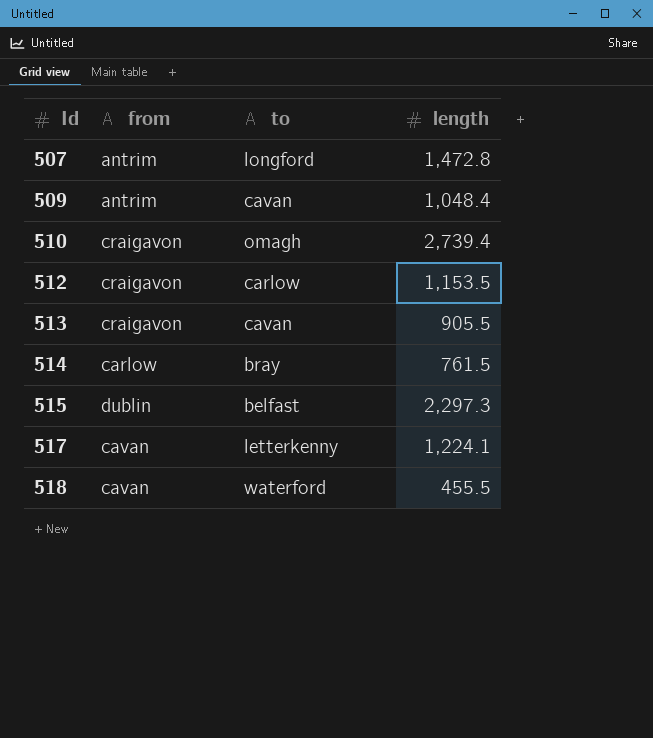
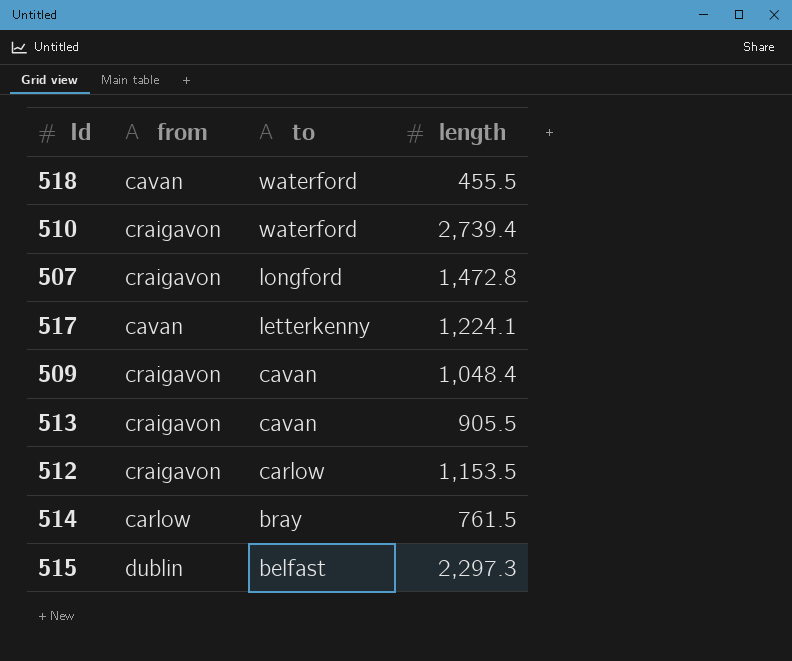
row order: Id ascending -> to descending
510 | to: omagh -> waterford
507 | from: antrim -> craigavon
509 | from: antrim -> craigavon

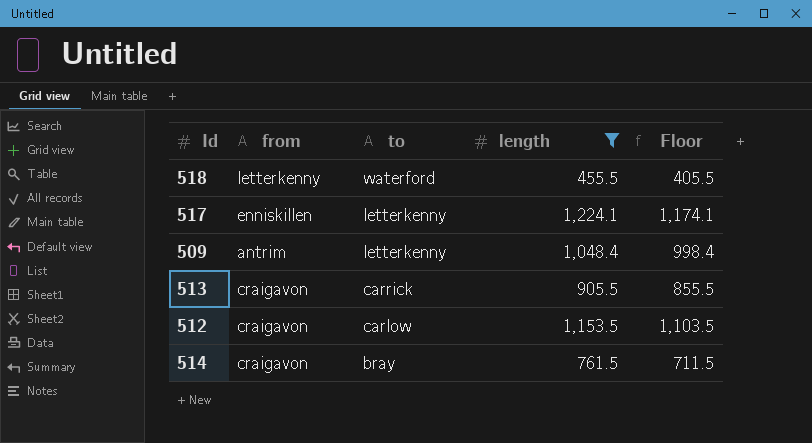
filter: none -> length <= 1,224.1
column Floor | formula: none -> [length] - 50
518 | from: cavan -> letterkenny
517 | from: cavan -> enniskillen
509 | from: craigavon -> antrim
509 | to: cavan -> letterkenny
513 | to: cavan -> carrick
514 | from: carlow -> craigavon

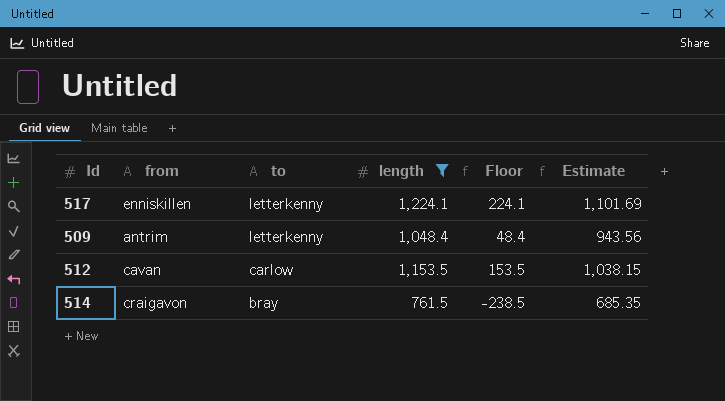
column Floor | formula: [length] - 50 -> [length] - 1000
column Estimate | formula: none -> [length] * 0.9
row 518: letterkenny | waterford | 455.5 | 405.5 -> none
row 513: craigavon | carrick | 905.5 | 855.5 -> none
512 | from: craigavon -> cavan

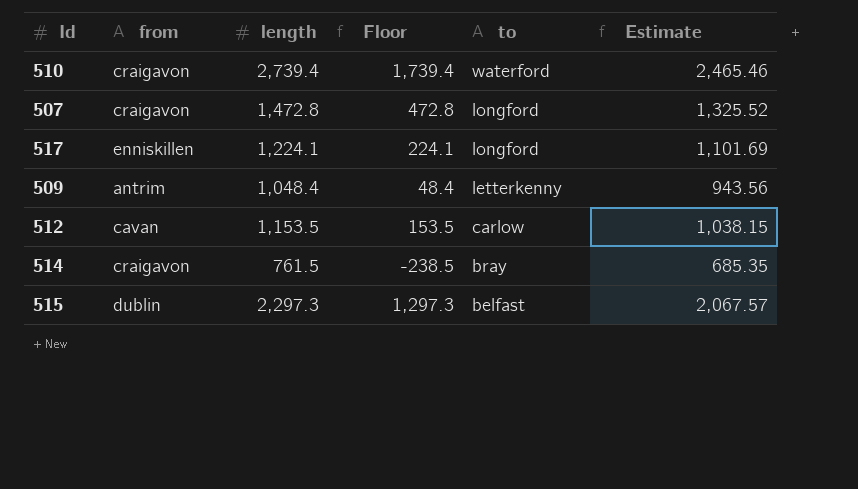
filter: length <= 1,224.1 -> none
column to | position: 3 -> 5
517 | to: letterkenny -> longford

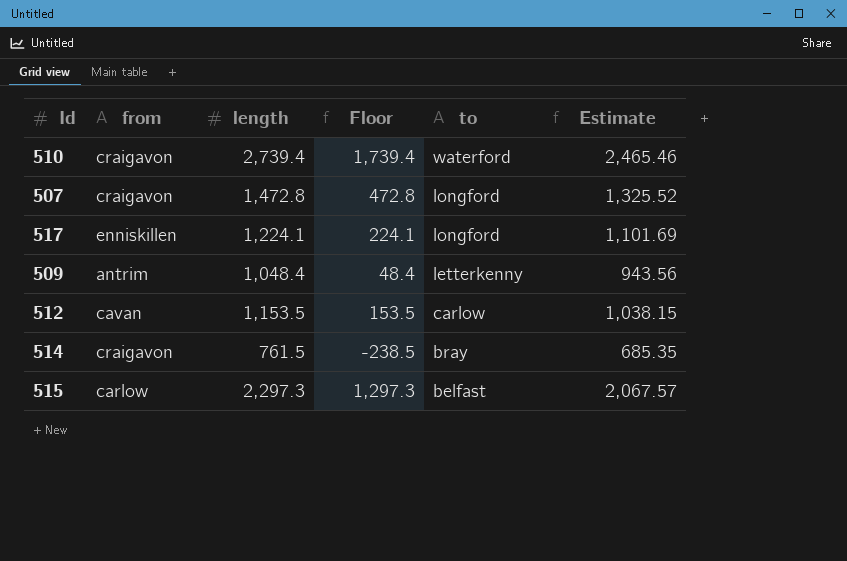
515 | from: dublin -> carlow

